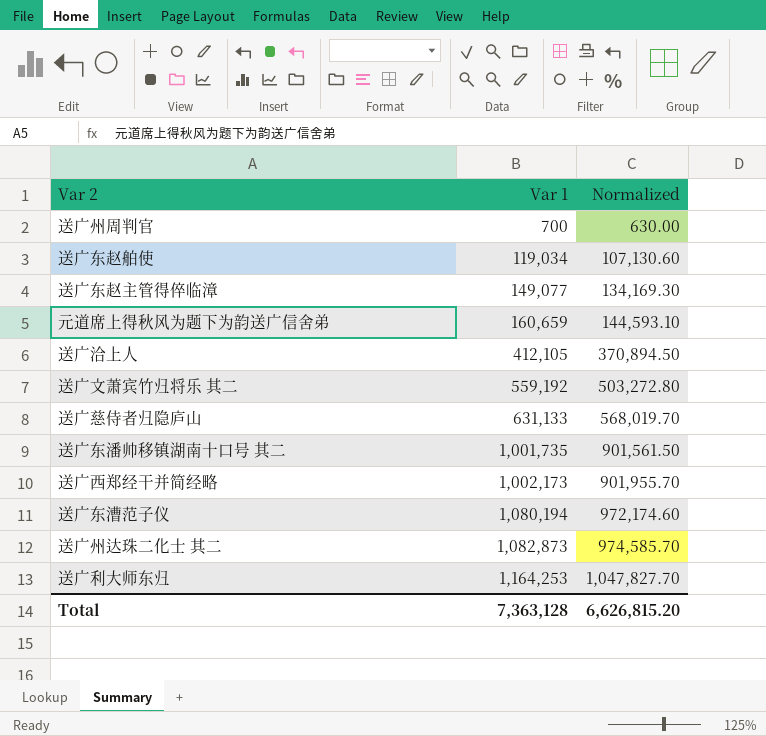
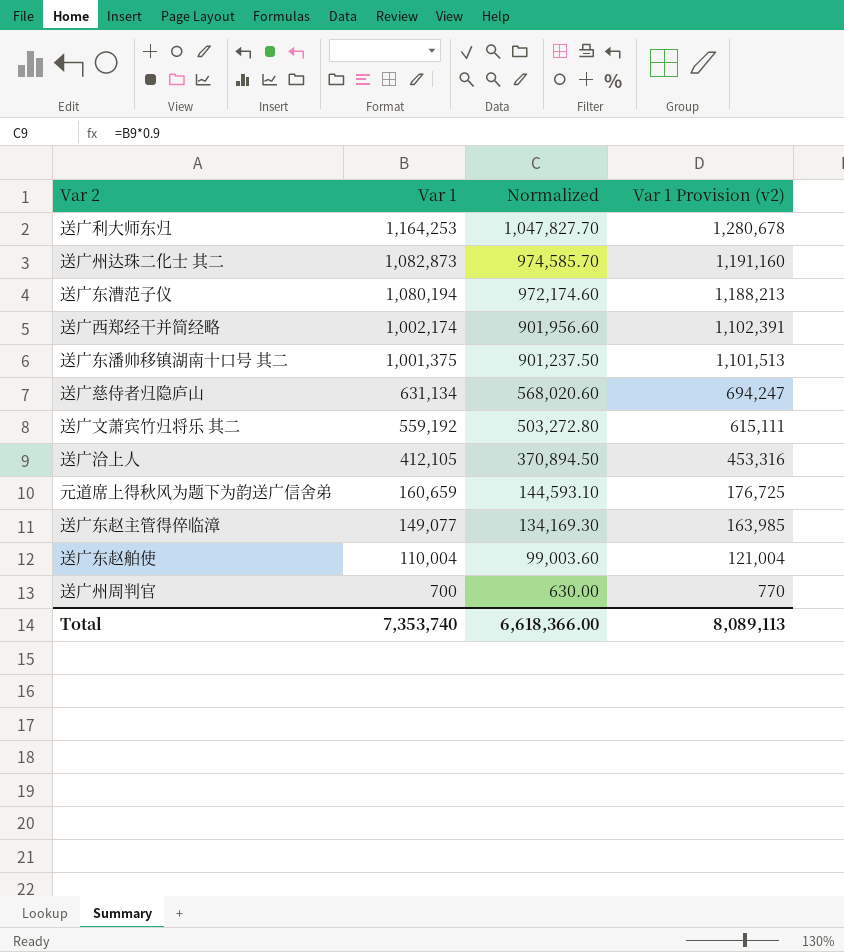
row order: Var 1 ascending -> Var 1 descending
column Var 1 Provision (v2) | formula: none -> [Var 1] * 1.1
送广西郑经干并简经略 | Var 1: 1,002,173 -> 1,002,174
送广西郑经干并简经略 | Normalized: 901,955.70 -> 901,956.60
送广东潘帅移镇湖南十口号 其二 | Var 1: 1,001,735 -> 1,001,375
送广东潘帅移镇湖南十口号 其二 | Normalized: 901,561.50 -> 901,237.50
送广慈侍者归隐庐山 | Var 1: 631,133 -> 631,134
送广慈侍者归隐庐山 | Normalized: 568,019.70 -> 568,020.60
送广东赵舶使 | Var 1: 119,034 -> 110,004
送广东赵舶使 | Normalized: 107,130.60 -> 99,003.60
Total | Var 1: 7,363,128 -> 7,353,740
Total | Normalized: 6,626,815.20 -> 6,618,366.00

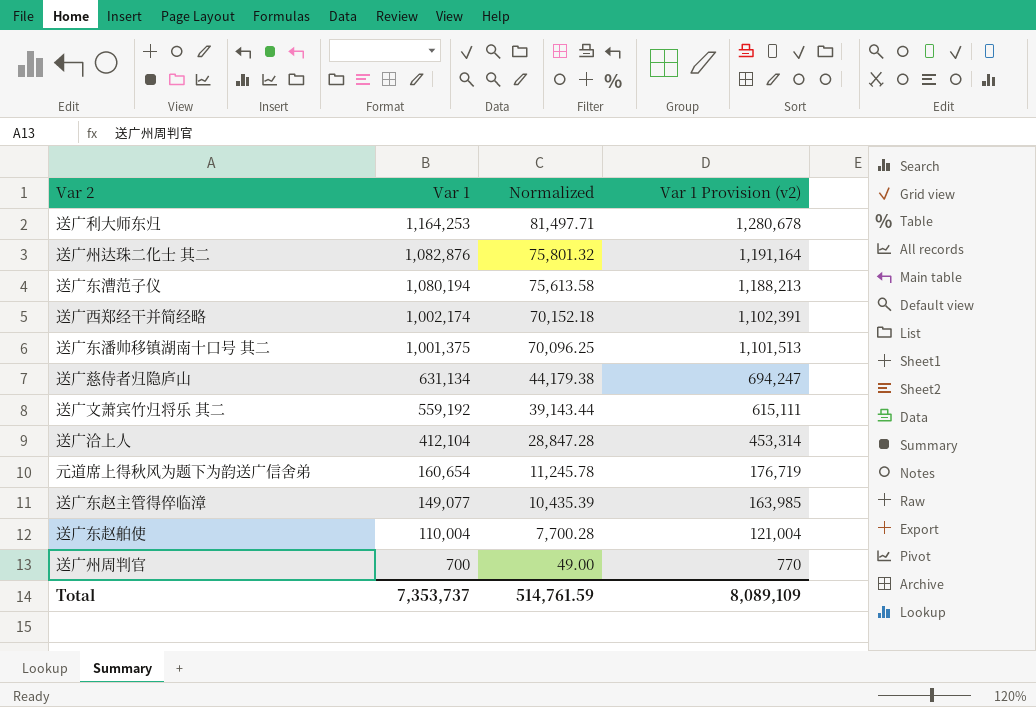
column Normalized | formula: [Var 1] * 0.9 -> [Var 1] * 0.07
送广州达珠二化士 其二 | Var 1: 1,082,873 -> 1,082,876
送广州达珠二化士 其二 | Var 1 Provision (v2): 1,191,160 -> 1,191,164
送广洽上人 | Var 1: 412,105 -> 412,104
送广洽上人 | Var 1 Provision (v2): 453,316 -> 453,314
元道席上得秋风为题下为韵送广信舍弟 | Var 1: 160,659 -> 160,654
元道席上得秋风为题下为韵送广信舍弟 | Var 1 Provision (v2): 176,725 -> 176,719
Total | Var 1: 7,353,740 -> 7,353,737
Total | Normalized: 6,618,366.00 -> 514,761.59
Total | Var 1 Provision (v2): 8,089,113 -> 8,089,109

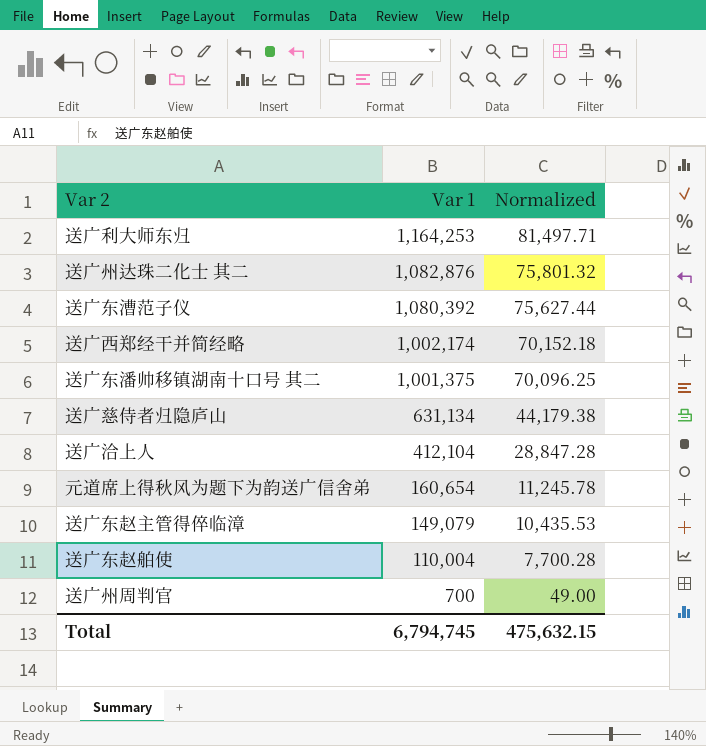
column Var 1 Provision (v2) | formula: [Var 1] * 1.1 -> none
row 送广文萧宾竹归将乐 其二: 559,192 | 39,143.44 | 615,111 -> none
送广东漕范子仪 | Var 1: 1,080,194 -> 1,080,392
送广东漕范子仪 | Normalized: 75,613.58 -> 75,627.44
送广东赵主管得倅临漳 | Var 1: 149,077 -> 149,079
送广东赵主管得倅临漳 | Normalized: 10,435.39 -> 10,435.53
Total | Var 1: 7,353,737 -> 6,794,745
Total | Normalized: 514,761.59 -> 475,632.15

